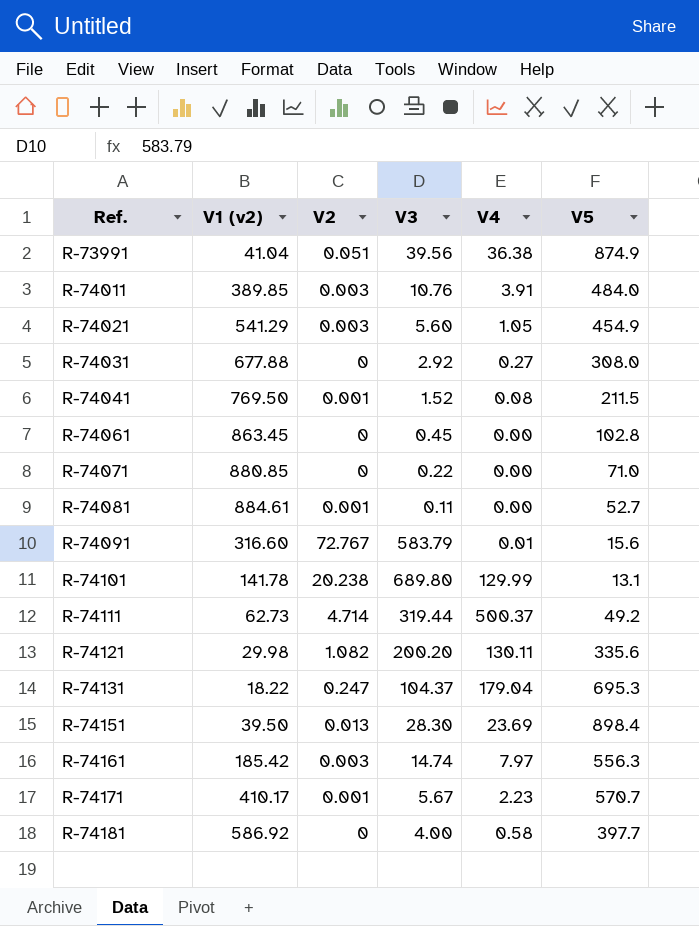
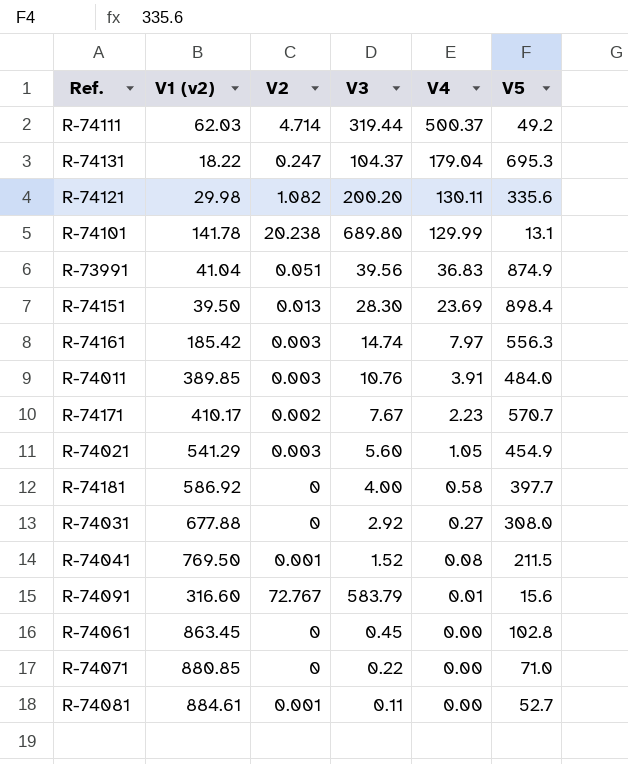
row order: Ref. ascending -> V4 descending
R-74111 | V1 (v2): 62.73 -> 62.03
R-73991 | V4: 36.38 -> 36.83
R-74171 | V2: 0.001 -> 0.002
R-74171 | V3: 5.67 -> 7.67

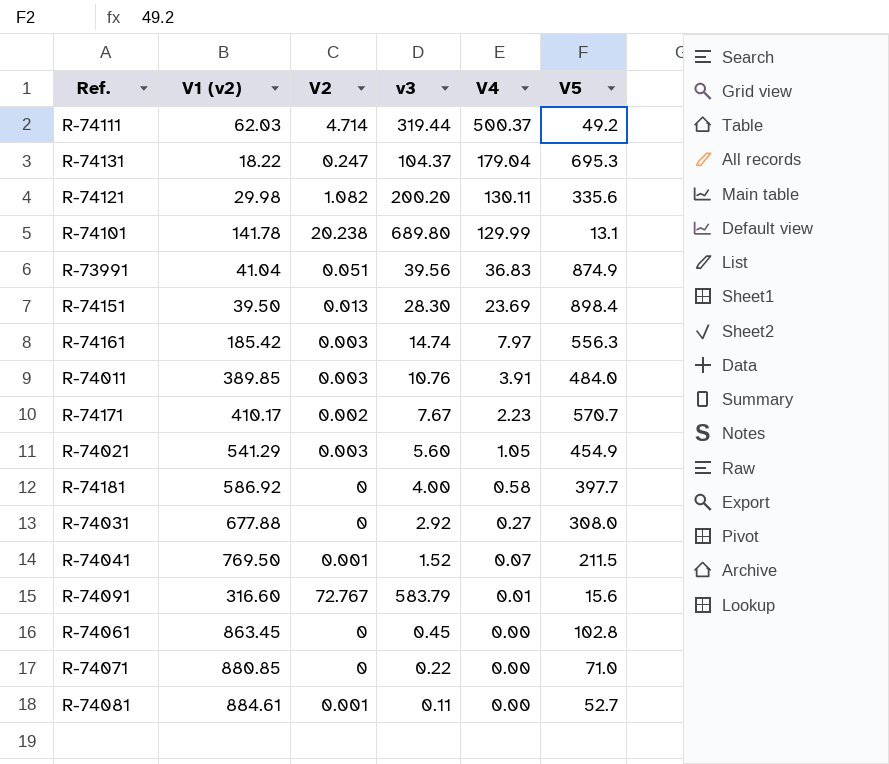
column name: V3 -> v3
R-74041 | V4: 0.08 -> 0.07

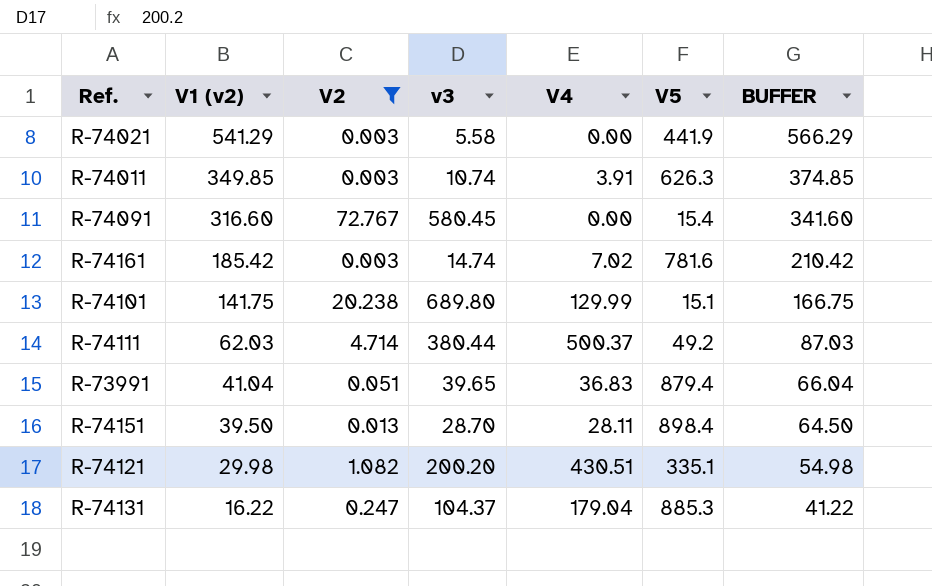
filter: none -> V2 >= 0.003
row order: V4 descending -> V1 (v2) descending
column BUFFER | formula: none -> [V1 (v2)] + 25
R-74021 | v3: 5.60 -> 5.58
R-74021 | V4: 1.05 -> 0.00
R-74021 | V5: 454.9 -> 441.9
R-74011 | V1 (v2): 389.85 -> 349.85
R-74011 | v3: 10.76 -> 10.74
R-74011 | V5: 484.0 -> 626.3
R-74091 | v3: 583.79 -> 580.45
R-74091 | V4: 0.01 -> 0.00
R-74091 | V5: 15.6 -> 15.4
R-74161 | V4: 7.97 -> 7.02
R-74161 | V5: 556.3 -> 781.6
R-74101 | V1 (v2): 141.78 -> 141.75
R-74101 | V5: 13.1 -> 15.1
R-74111 | v3: 319.44 -> 380.44
R-73991 | v3: 39.56 -> 39.65
R-73991 | V5: 874.9 -> 879.4
R-74151 | v3: 28.30 -> 28.70
R-74151 | V4: 23.69 -> 28.11
R-74121 | V4: 130.11 -> 430.51
R-74121 | V5: 335.6 -> 335.1
R-74131 | V1 (v2): 18.22 -> 16.22
R-74131 | V5: 695.3 -> 885.3

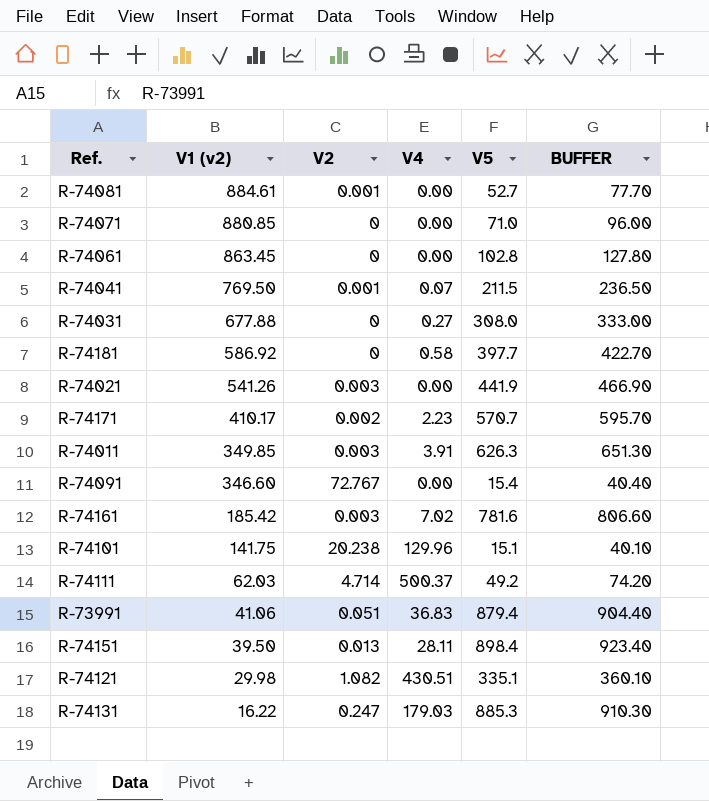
filter: V2 >= 0.003 -> none
column v3 | position: 4 -> none
column BUFFER | formula: [V1 (v2)] + 25 -> [V5] + 25
R-74021 | V1 (v2): 541.29 -> 541.26
R-74091 | V1 (v2): 316.60 -> 346.60
R-74101 | V4: 129.99 -> 129.96
R-73991 | V1 (v2): 41.04 -> 41.06
R-74131 | V4: 179.04 -> 179.03

